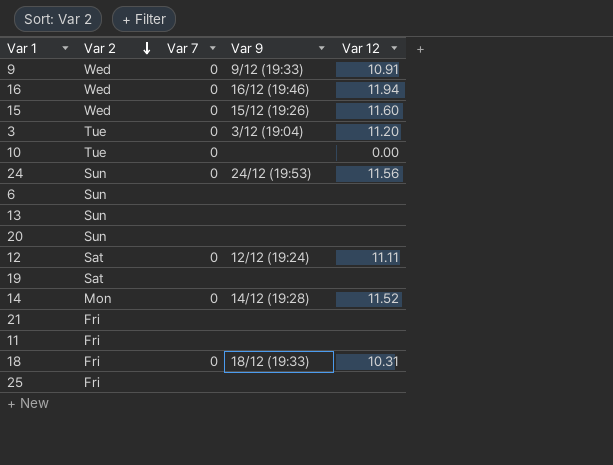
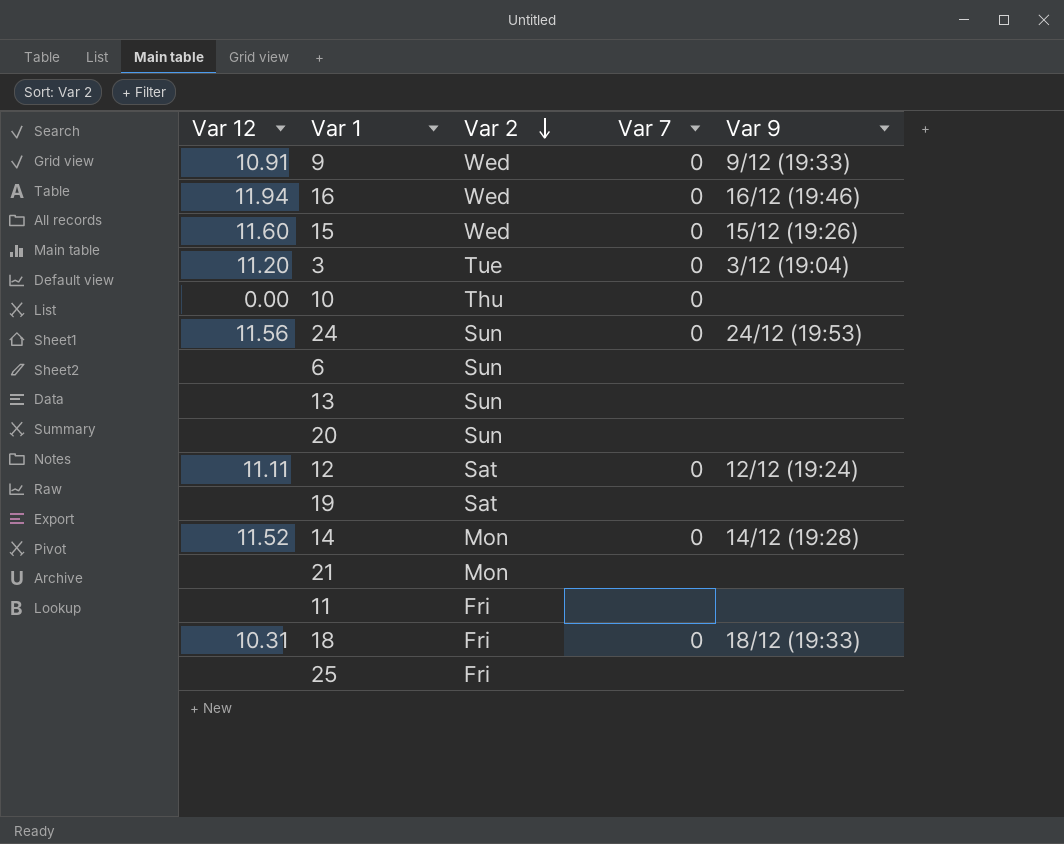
column Var 12 | position: 5 -> 1
10 | Var 2: Tue -> Thu
21 | Var 2: Fri -> Mon

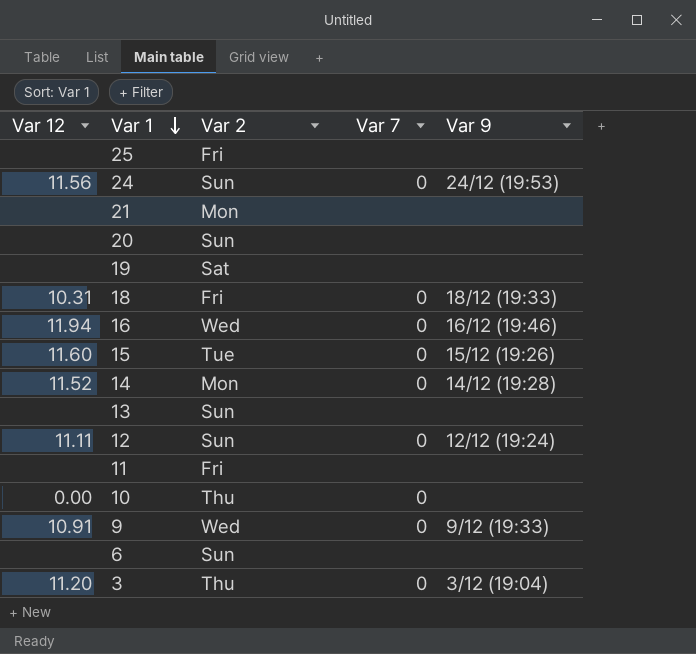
row order: Var 2 descending -> Var 1 descending
15 | Var 2: Wed -> Tue
12 | Var 2: Sat -> Sun
3 | Var 2: Tue -> Thu

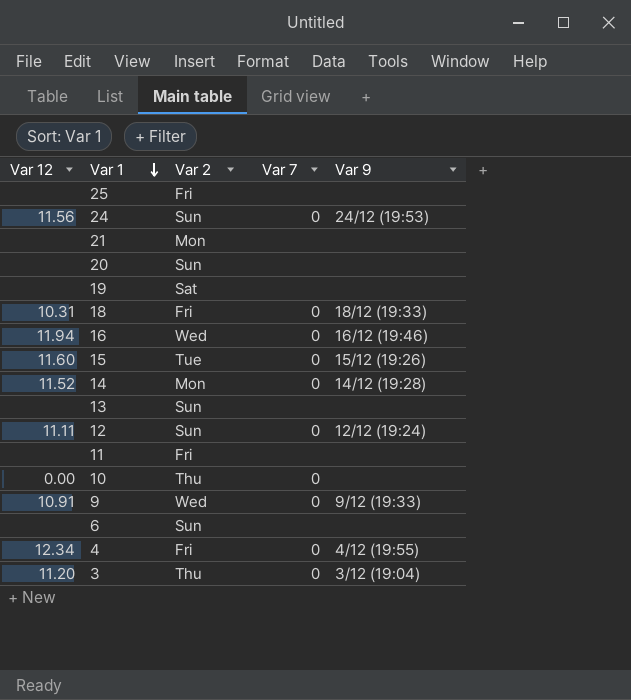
row 4: none -> 12.34 | Fri | 0 | 4/12 (19:55)

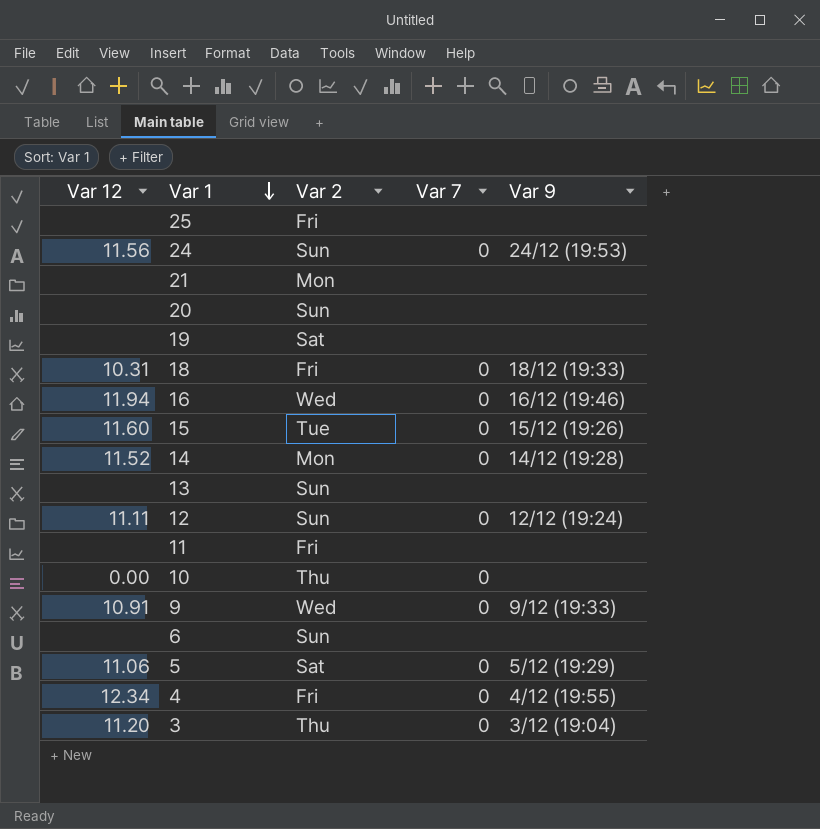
row 5: none -> 11.06 | Sat | 0 | 5/12 (19:29)

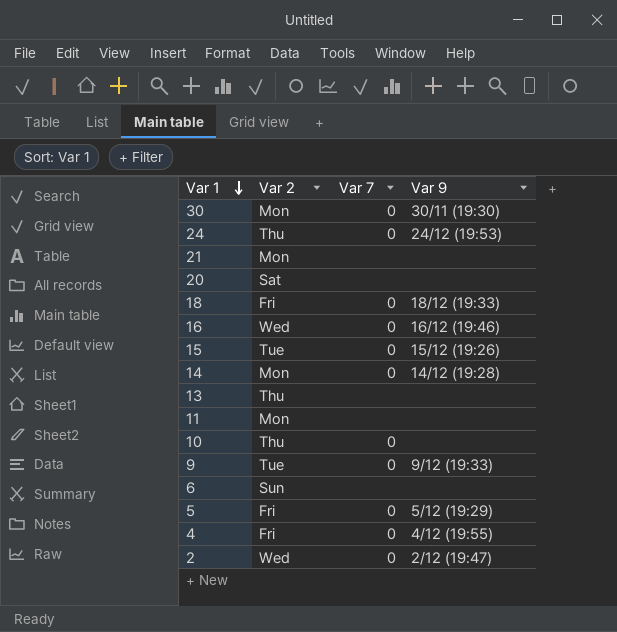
column Var 12 | position: 1 -> none
row 25: none | Fri | none | none -> none
row 19: none | Sat | none | none -> none
row 12: 11.11 | Sun | 0 | 12/12 (19:24) -> none
row 3: 11.20 | Thu | 0 | 3/12 (19:04) -> none
row 30: none -> Mon | 0 | 30/11 (19:30)
24 | Var 2: Sun -> Thu
20 | Var 2: Sun -> Sat
13 | Var 2: Sun -> Thu
11 | Var 2: Fri -> Mon
9 | Var 2: Wed -> Tue
5 | Var 2: Sat -> Fri
row 2: none -> Wed | 0 | 2/12 (19:47)

